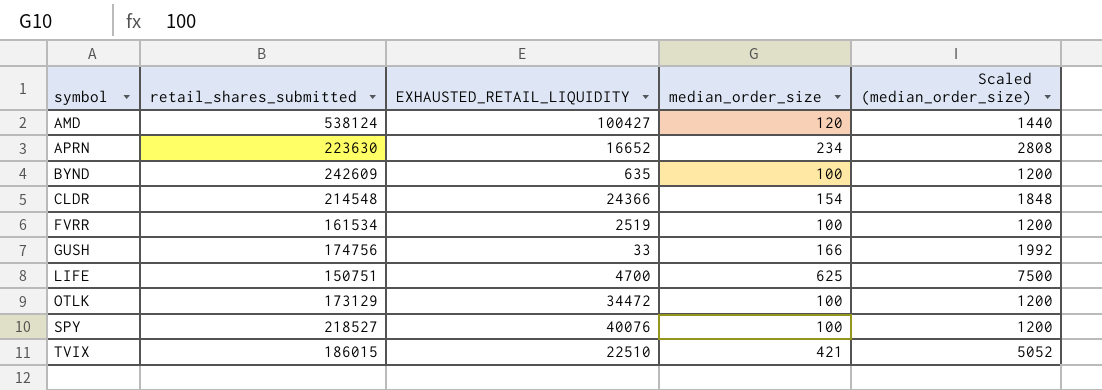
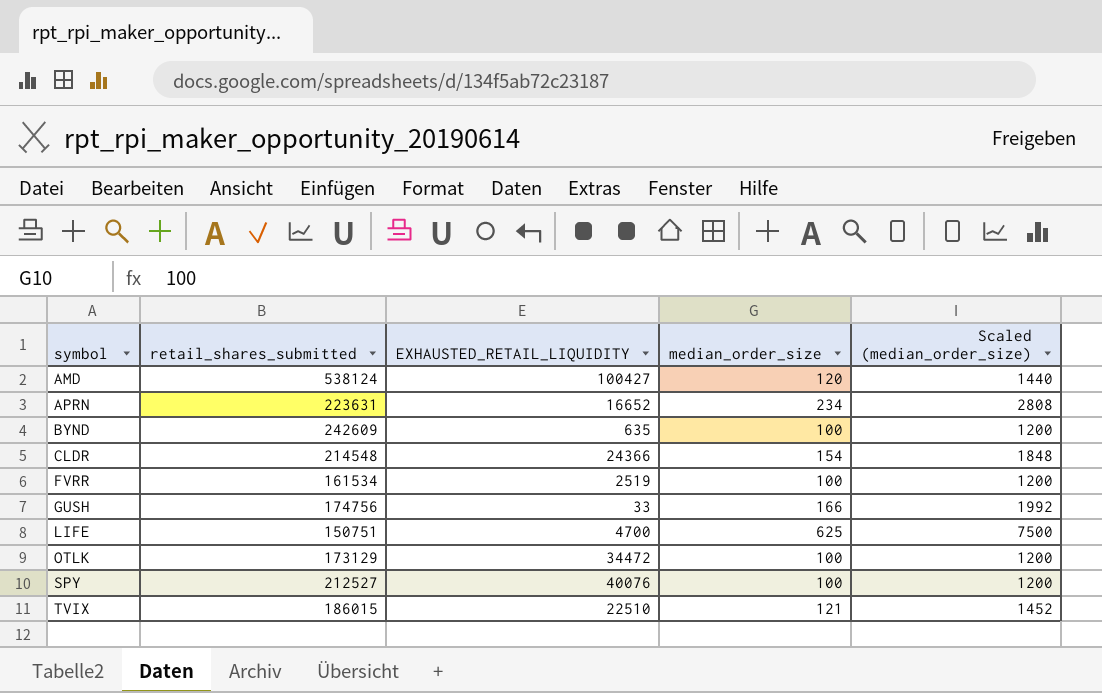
APRN | retail_shares_submitted: 223630 -> 223631
SPY | retail_shares_submitted: 218527 -> 212527
TVIX | median_order_size: 421 -> 121
TVIX | Scaled (median_order_size): 5052 -> 1452

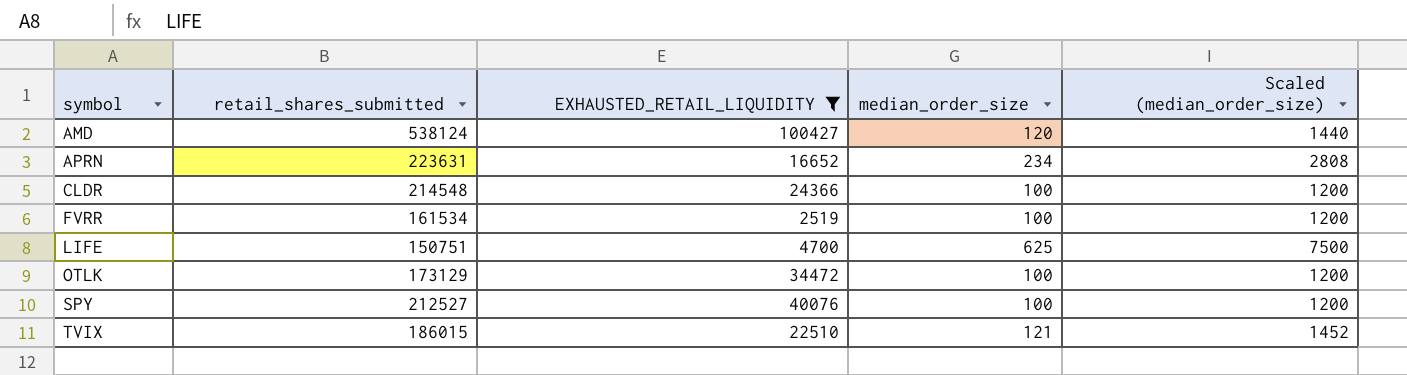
filter: none -> EXHAUSTED_RETAIL_LIQUIDITY >= 2519
CLDR | median_order_size: 154 -> 100
CLDR | Scaled (median_order_size): 1848 -> 1200

